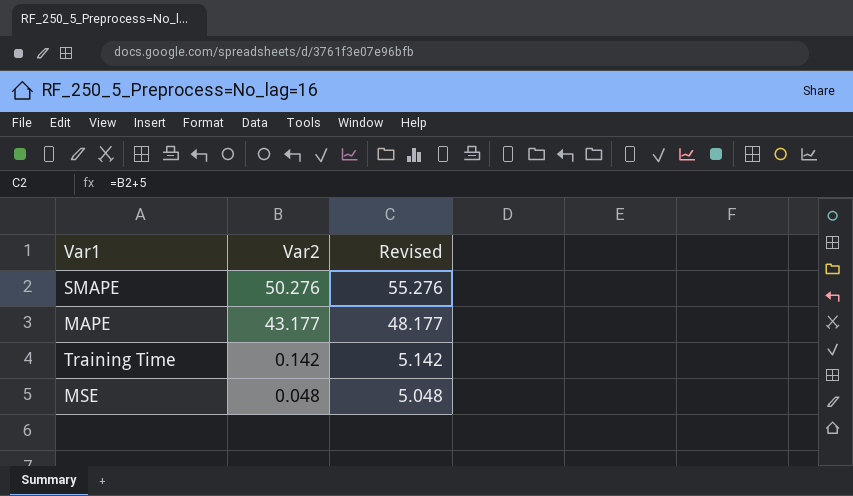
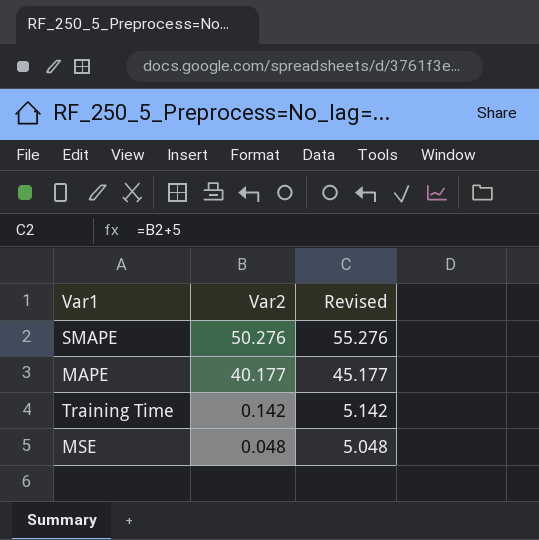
MAPE | Var2: 43.177 -> 40.177
MAPE | Revised: 48.177 -> 45.177

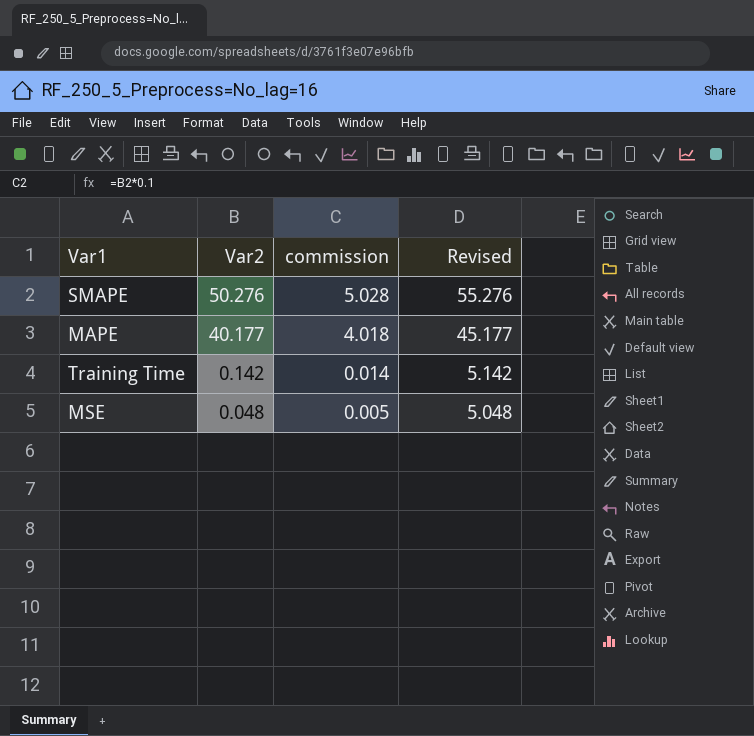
column commission | formula: none -> [Var2] * 0.1

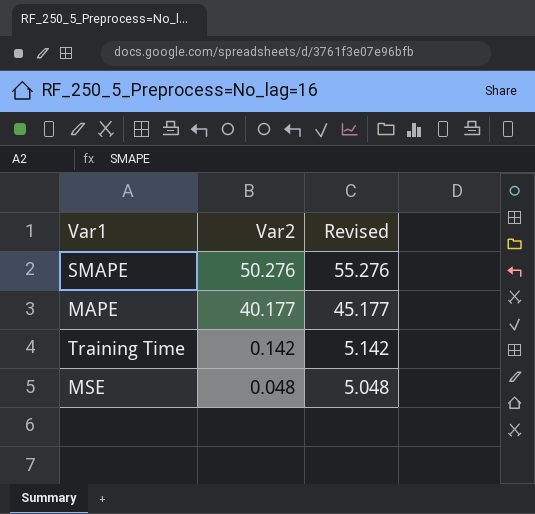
column commission | formula: [Var2] * 0.1 -> none

